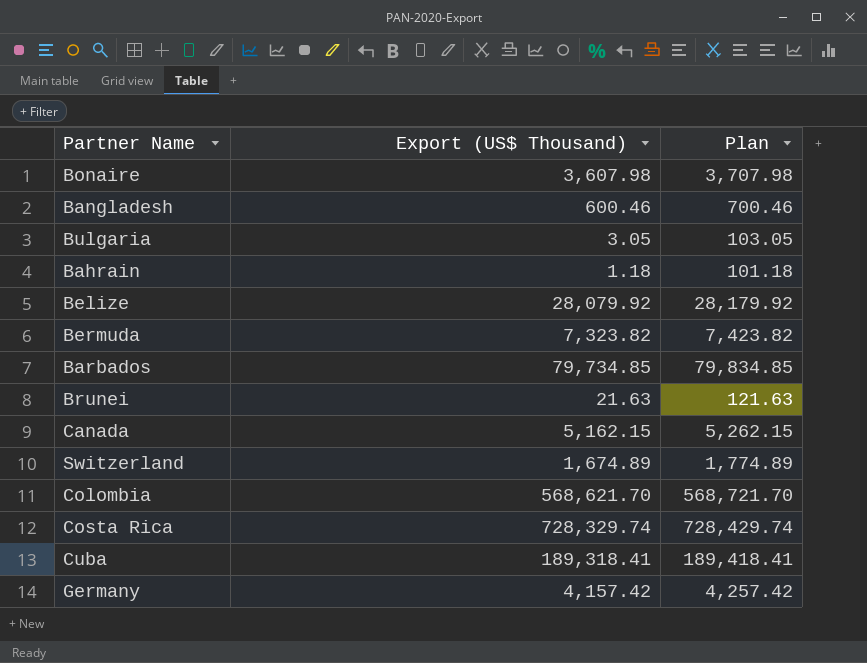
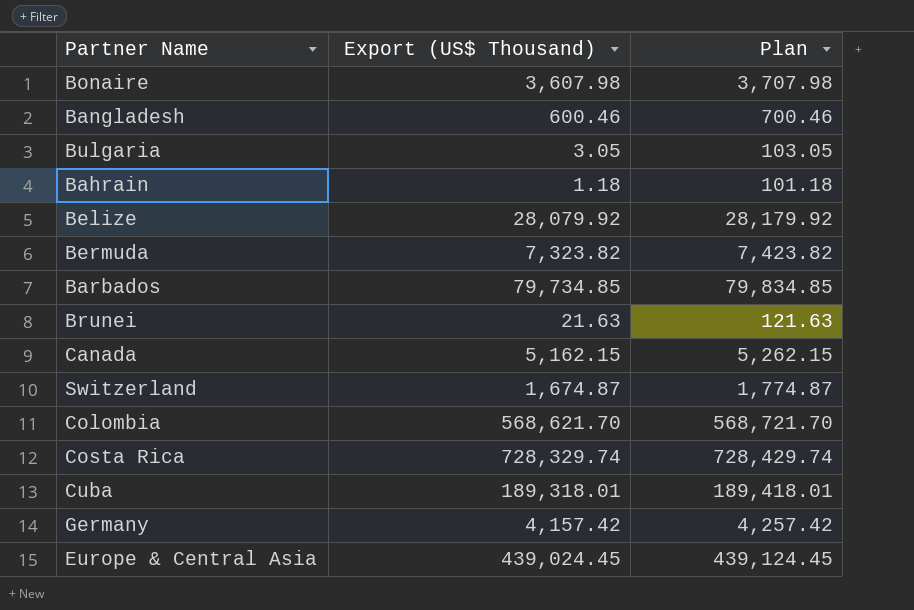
Switzerland | Export (US$ Thousand): 1,674.89 -> 1,674.87
Switzerland | Plan: 1,774.89 -> 1,774.87
Cuba | Export (US$ Thousand): 189,318.41 -> 189,318.01
Cuba | Plan: 189,418.41 -> 189,418.01
row Europe & Central Asia: none -> 439,024.45 | 439,124.45

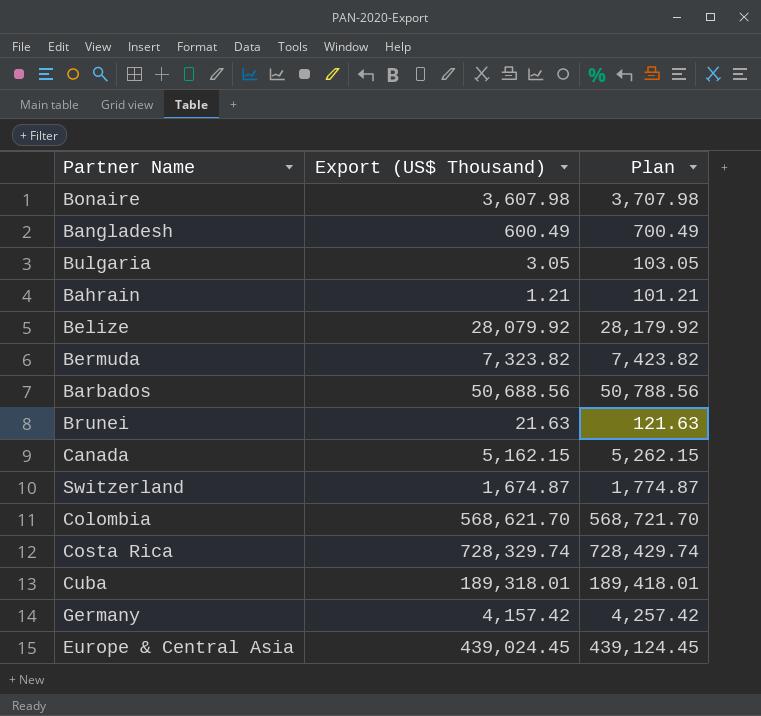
Bangladesh | Export (US$ Thousand): 600.46 -> 600.49
Bangladesh | Plan: 700.46 -> 700.49
Bahrain | Export (US$ Thousand): 1.18 -> 1.21
Bahrain | Plan: 101.18 -> 101.21
Barbados | Export (US$ Thousand): 79,734.85 -> 50,688.56
Barbados | Plan: 79,834.85 -> 50,788.56

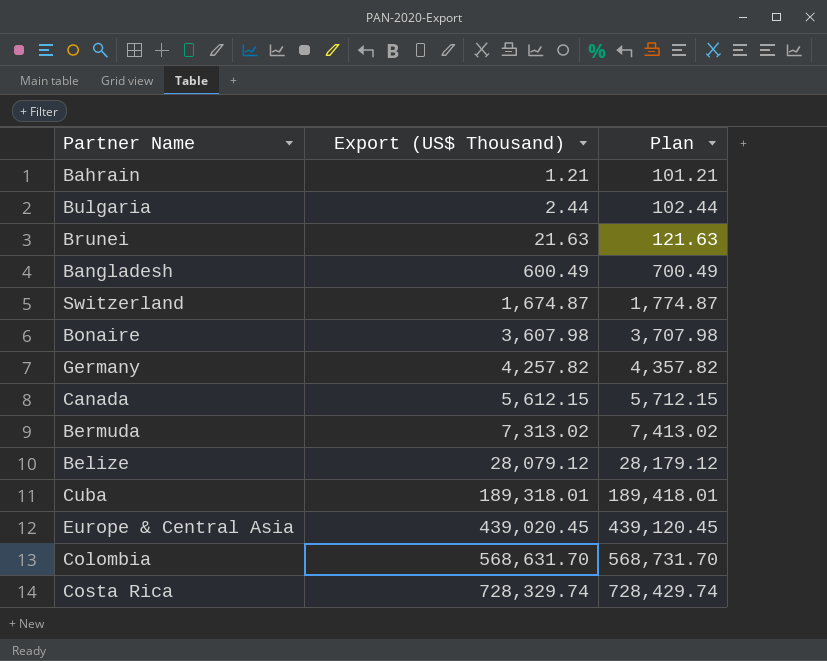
row order: none -> Export (US$ Thousand) ascending
row Barbados: 50,688.56 | 50,788.56 -> none
Bulgaria | Export (US$ Thousand): 3.05 -> 2.44
Bulgaria | Plan: 103.05 -> 102.44
Germany | Export (US$ Thousand): 4,157.42 -> 4,257.82
Germany | Plan: 4,257.42 -> 4,357.82
Canada | Export (US$ Thousand): 5,162.15 -> 5,612.15
Canada | Plan: 5,262.15 -> 5,712.15
Bermuda | Export (US$ Thousand): 7,323.82 -> 7,313.02
Bermuda | Plan: 7,423.82 -> 7,413.02
Belize | Export (US$ Thousand): 28,079.92 -> 28,079.12
Belize | Plan: 28,179.92 -> 28,179.12
Europe & Central Asia | Export (US$ Thousand): 439,024.45 -> 439,020.45
Europe & Central Asia | Plan: 439,124.45 -> 439,120.45
Colombia | Export (US$ Thousand): 568,621.70 -> 568,631.70
Colombia | Plan: 568,721.70 -> 568,731.70

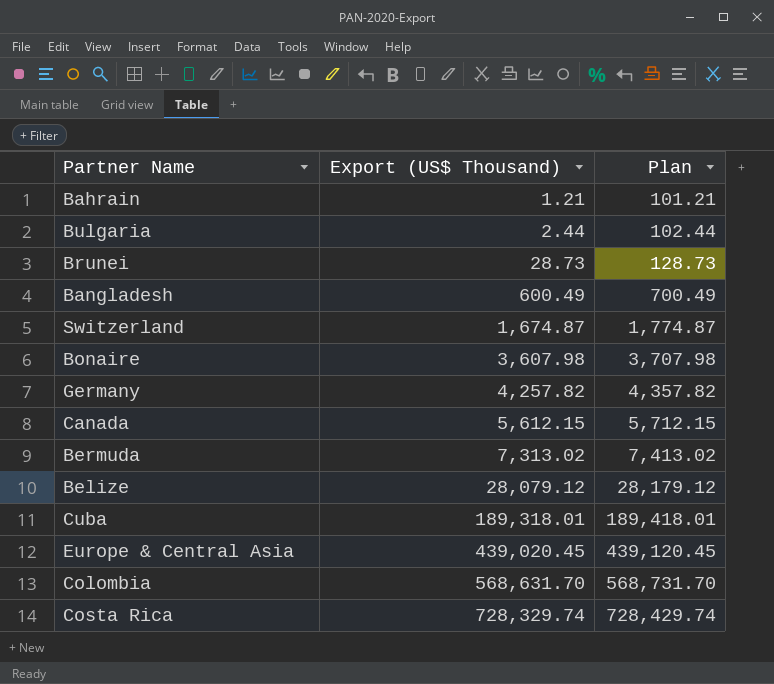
Brunei | Export (US$ Thousand): 21.63 -> 28.73
Brunei | Plan: 121.63 -> 128.73

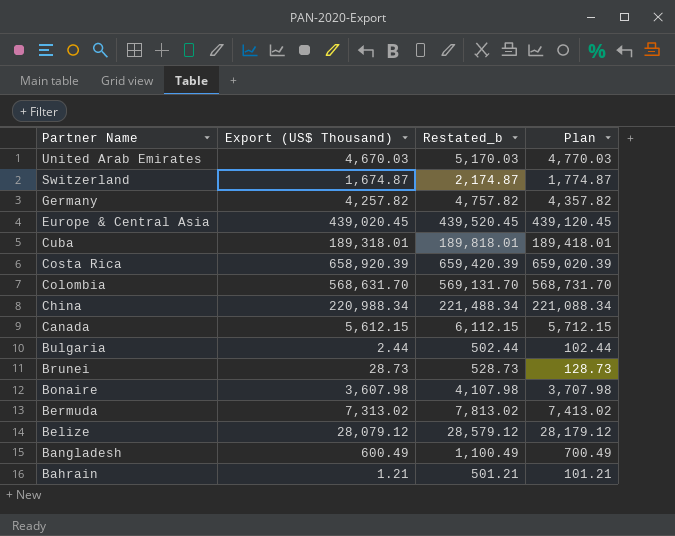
row order: Export (US$ Thousand) ascending -> Partner Name descending
column Restated_b | formula: none -> [Export (US$ Thousand)] + 500
row United Arab Emirates: none -> 4,670.03 | 5,170.03 | 4,770.03
Costa Rica | Export (US$ Thousand): 728,329.74 -> 658,920.39
Costa Rica | Plan: 728,429.74 -> 659,020.39
row China: none -> 220,988.34 | 221,488.34 | 221,088.34

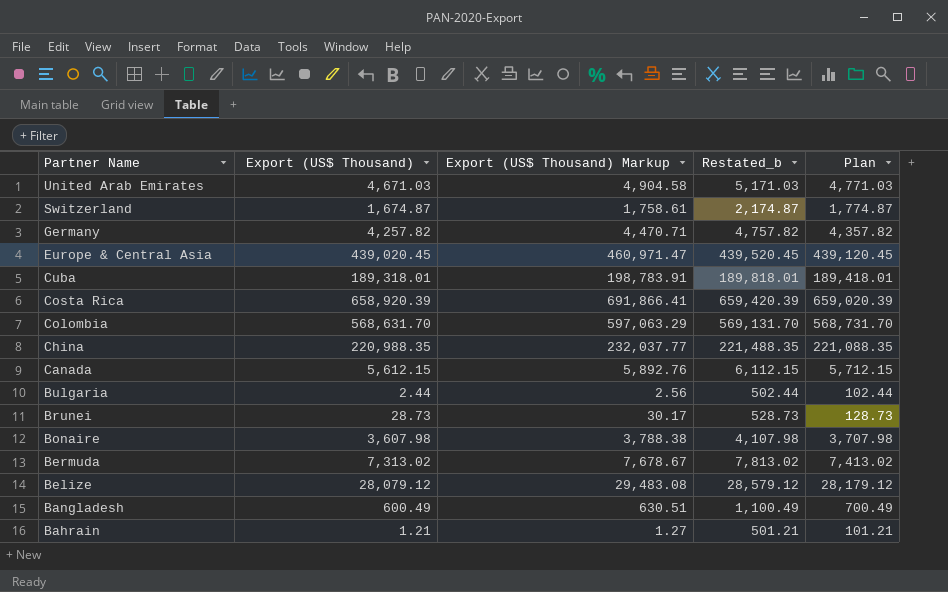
column Export (US$ Thousand) Markup | formula: none -> [Export (US$ Thousand)] * 1.05
United Arab Emirates | Export (US$ Thousand): 4,670.03 -> 4,671.03
United Arab Emirates | Restated_b: 5,170.03 -> 5,171.03
United Arab Emirates | Plan: 4,770.03 -> 4,771.03
China | Export (US$ Thousand): 220,988.34 -> 220,988.35
China | Restated_b: 221,488.34 -> 221,488.35
China | Plan: 221,088.34 -> 221,088.35

